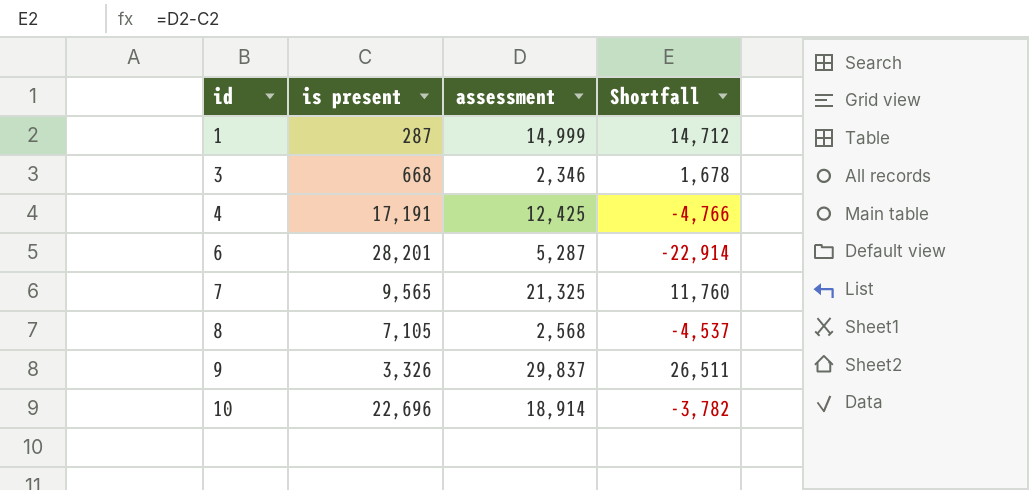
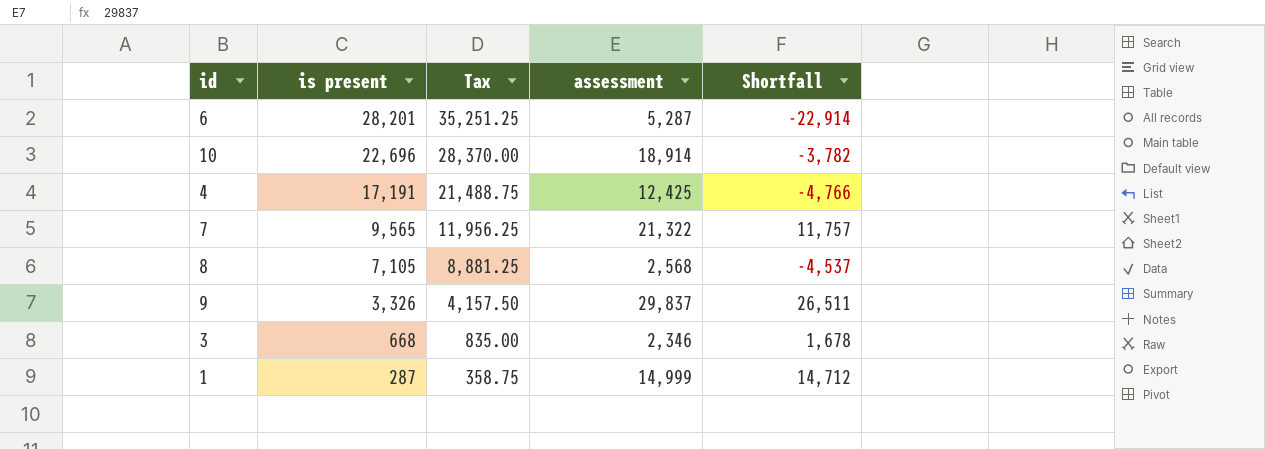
row order: id ascending -> is present descending
column Tax | formula: none -> [is present] * 1.25
7 | assessment: 21,325 -> 21,322
7 | Shortfall: 11,760 -> 11,757

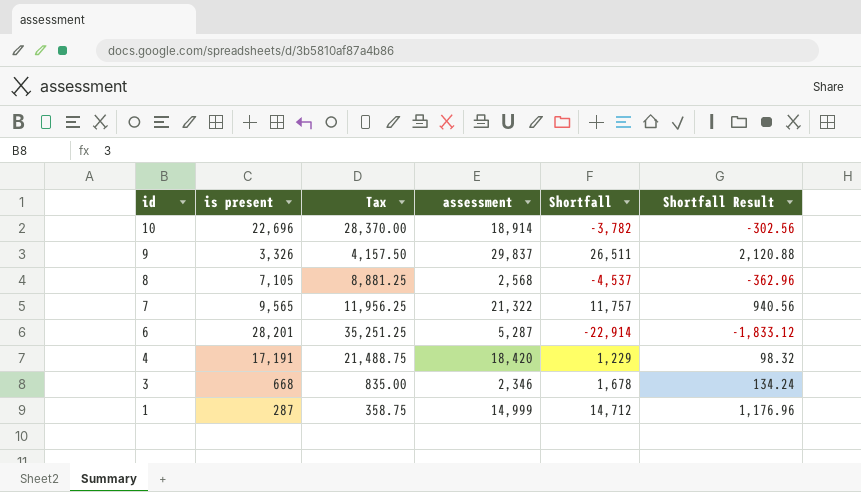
row order: is present descending -> id descending
column Shortfall Result | formula: none -> [Shortfall] * 0.08
4 | assessment: 12,425 -> 18,420
4 | Shortfall: -4,766 -> 1,229

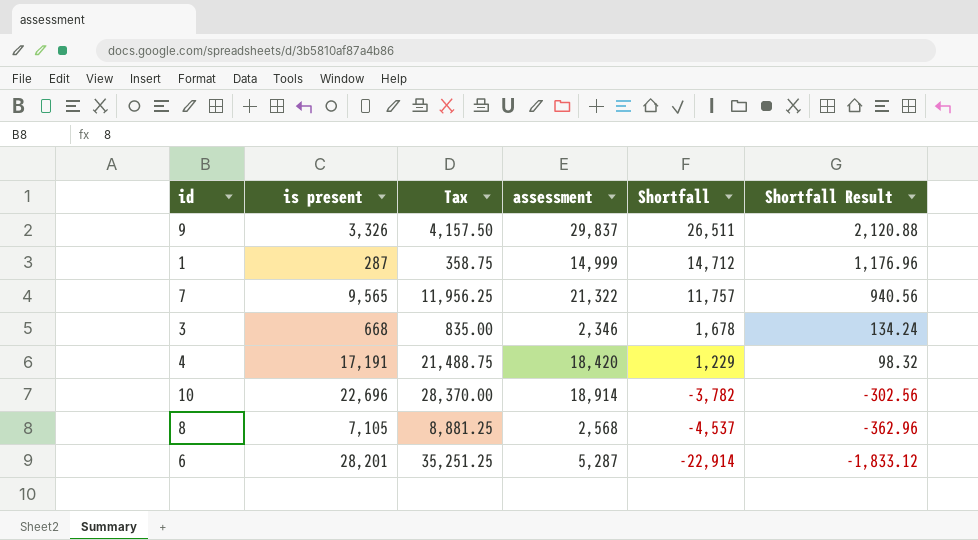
row order: id descending -> Shortfall descending

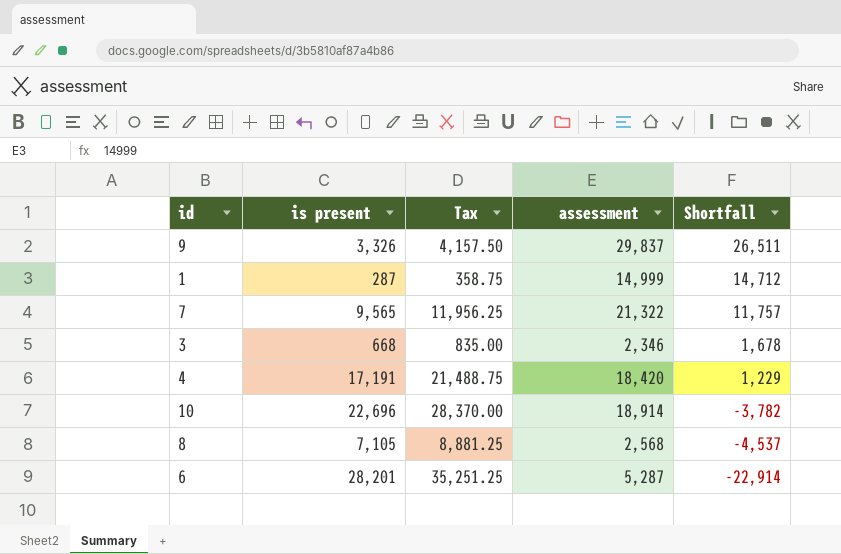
column Shortfall Result | formula: [Shortfall] * 0.08 -> none

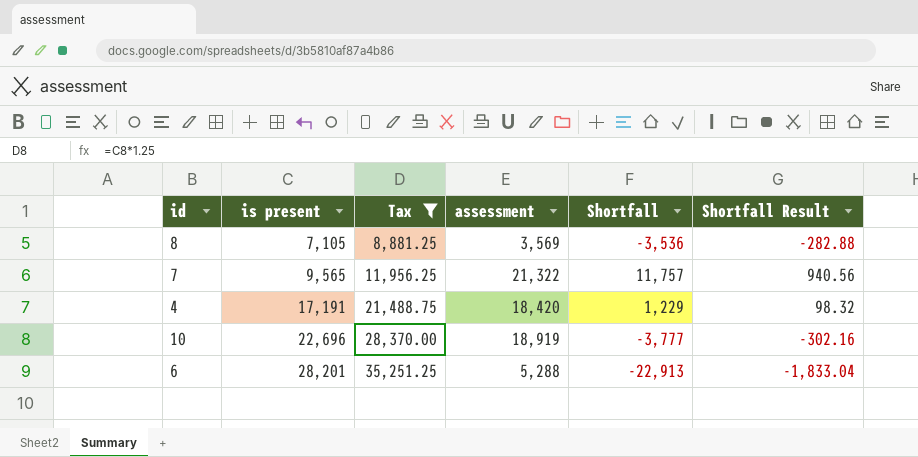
filter: none -> Tax >= 8,881.25
row order: Shortfall descending -> is present ascending
column Shortfall Result | formula: none -> [Shortfall] * 0.08
8 | assessment: 2,568 -> 3,569
8 | Shortfall: -4,537 -> -3,536
10 | assessment: 18,914 -> 18,919
10 | Shortfall: -3,782 -> -3,777
6 | assessment: 5,287 -> 5,288
6 | Shortfall: -22,914 -> -22,913

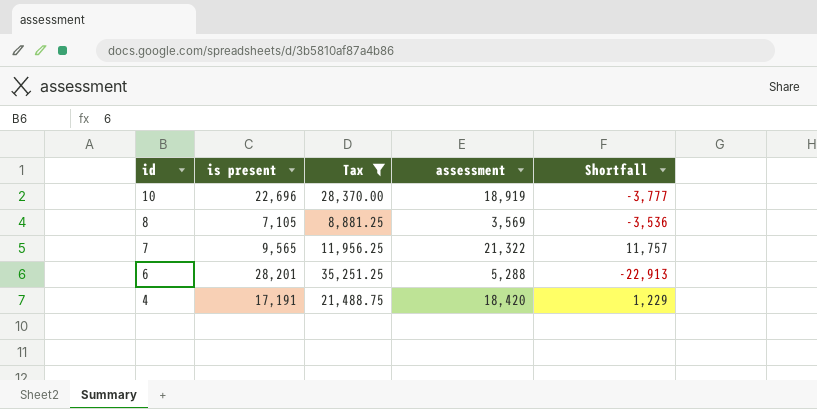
row order: is present ascending -> id descending
column Shortfall Result | formula: [Shortfall] * 0.08 -> none

